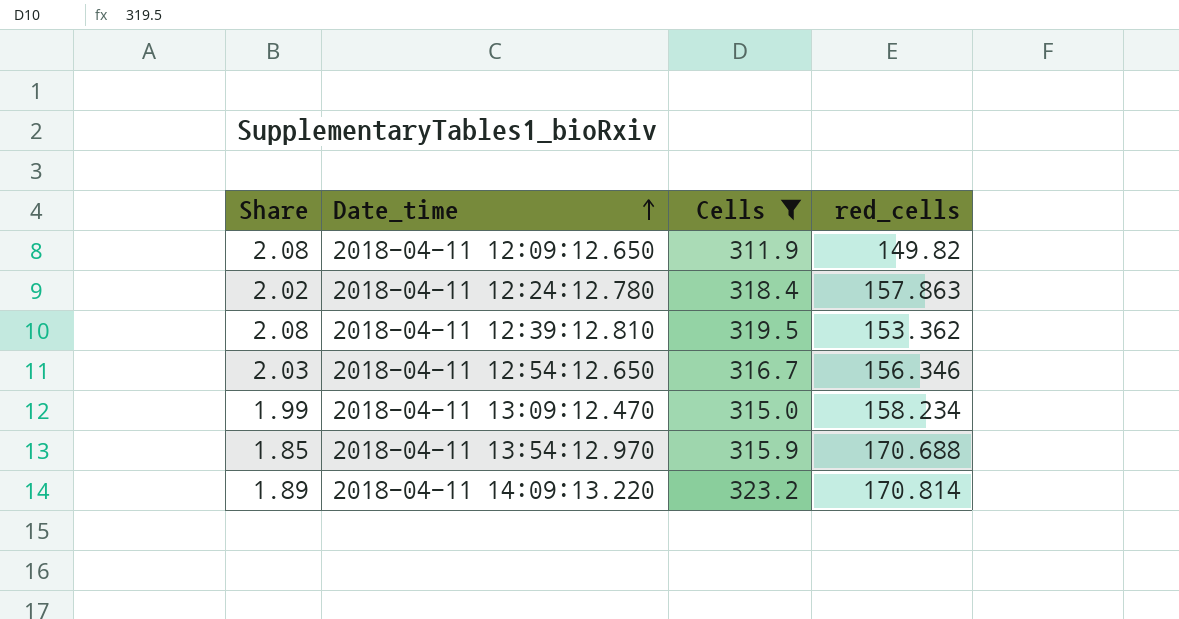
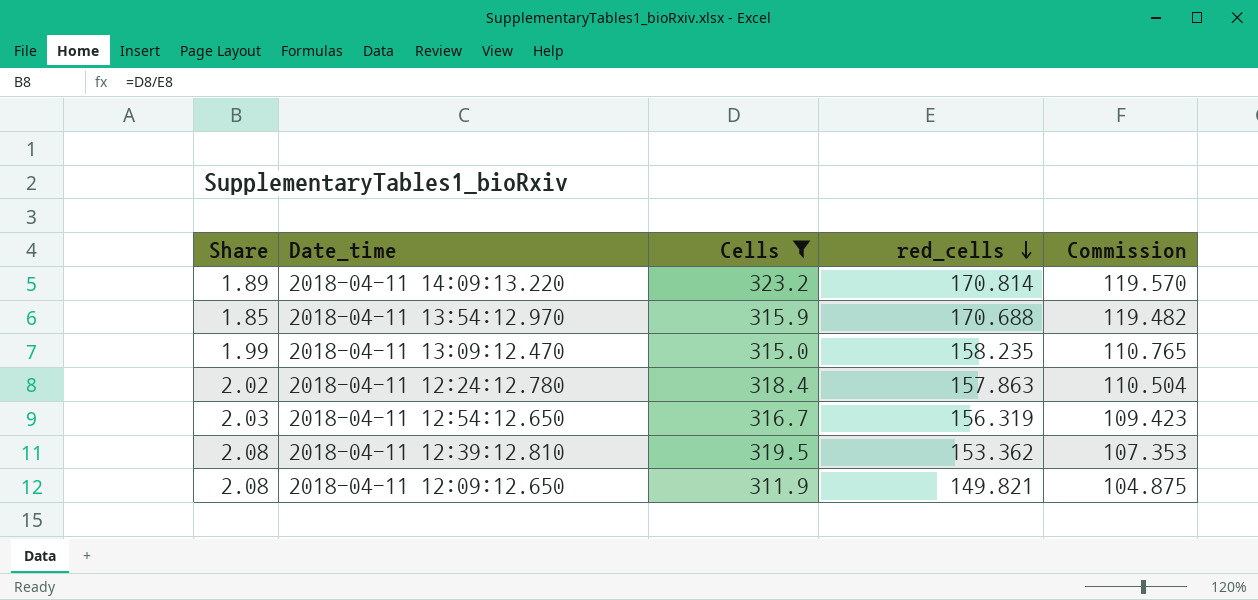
row order: Date_time ascending -> red_cells descending
column Commission | formula: none -> [red_cells] * 0.7
2018-04-11 13:09:12.470 | red_cells: 158.234 -> 158.235
2018-04-11 12:54:12.650 | red_cells: 156.346 -> 156.319
2018-04-11 12:09:12.650 | red_cells: 149.82 -> 149.821

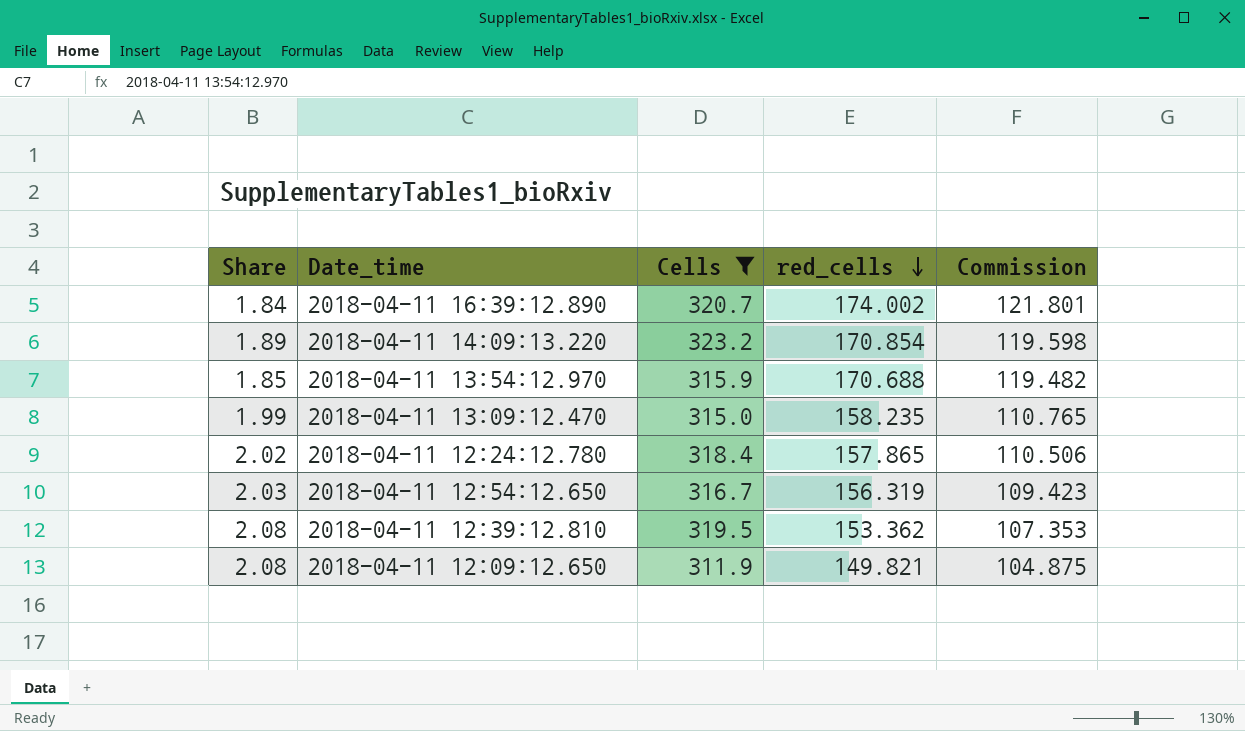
row 2018-04-11 16:39:12.890: none -> 1.84 | 320.7 | 174.002 | 121.801
2018-04-11 14:09:13.220 | red_cells: 170.814 -> 170.854
2018-04-11 14:09:13.220 | Commission: 119.570 -> 119.598
2018-04-11 12:24:12.780 | red_cells: 157.863 -> 157.865
2018-04-11 12:24:12.780 | Commission: 110.504 -> 110.506

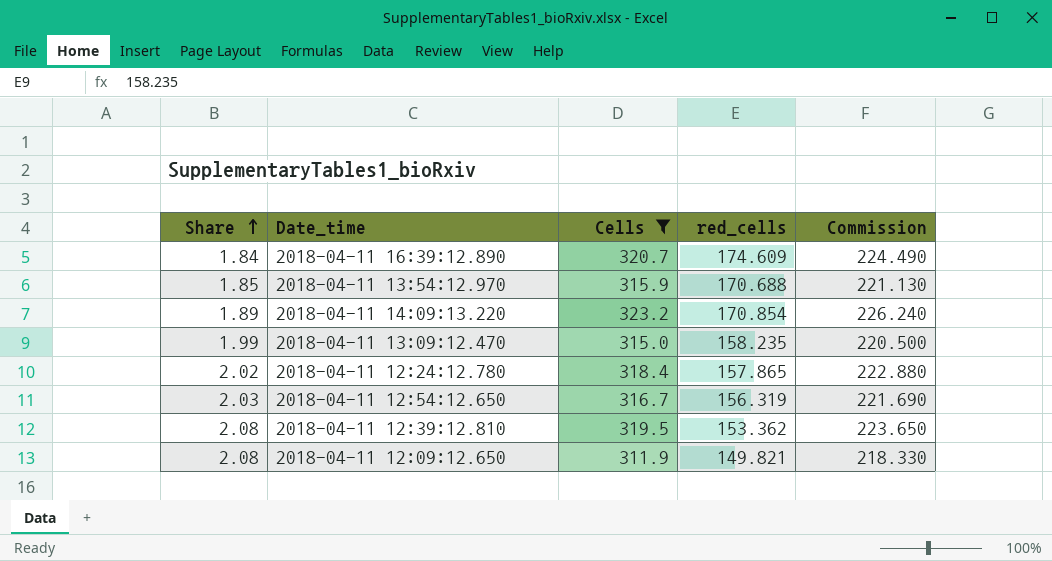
row order: red_cells descending -> Share ascending
column Commission | formula: [red_cells] * 0.7 -> [Cells] * 0.7
2018-04-11 16:39:12.890 | red_cells: 174.002 -> 174.609

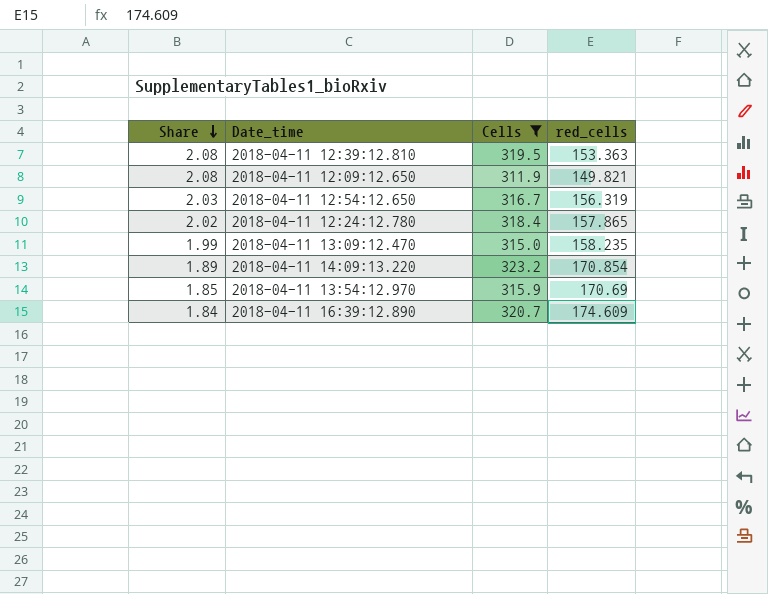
row order: Share ascending -> Share descending
column Commission | formula: [Cells] * 0.7 -> none
2018-04-11 12:39:12.810 | red_cells: 153.362 -> 153.363
2018-04-11 13:54:12.970 | red_cells: 170.688 -> 170.69

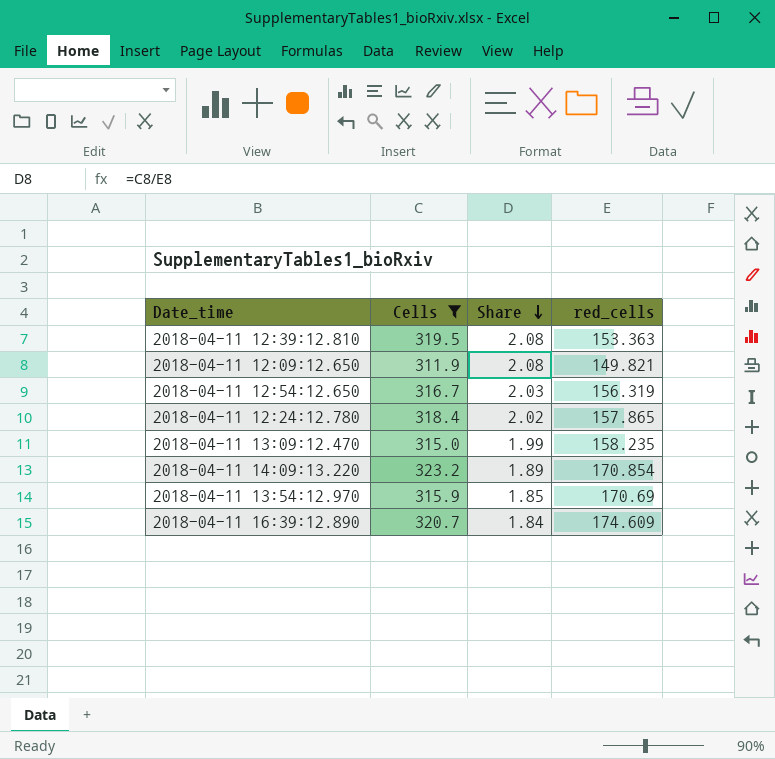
column Share | position: 1 -> 3

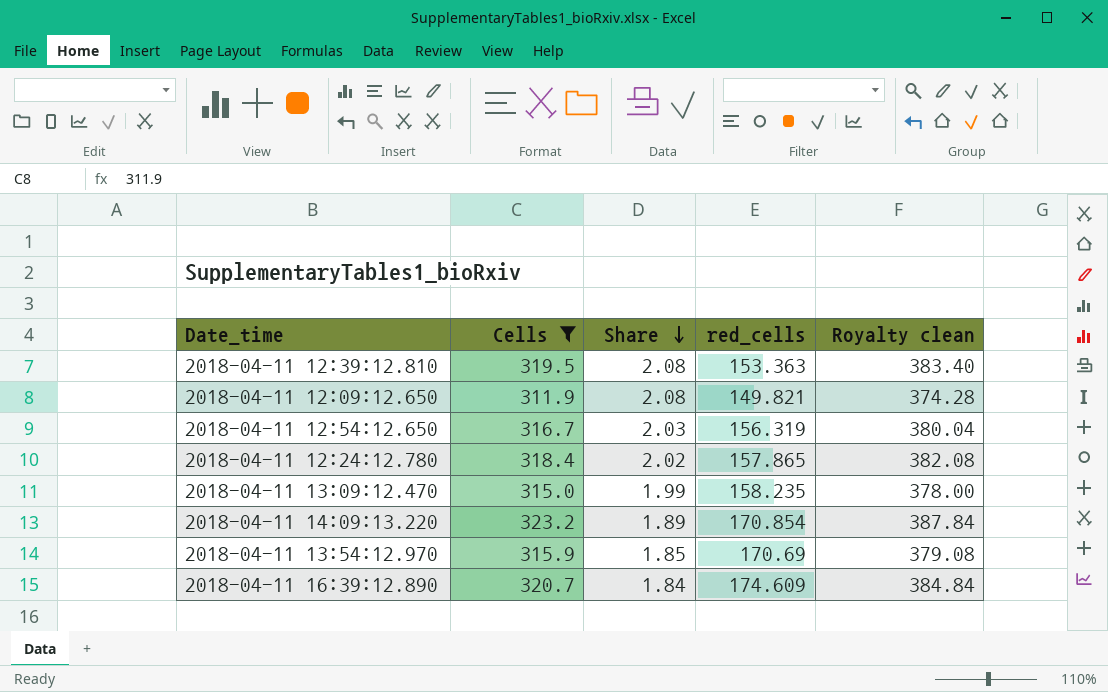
column Royalty clean | formula: none -> [Cells] * 1.2

